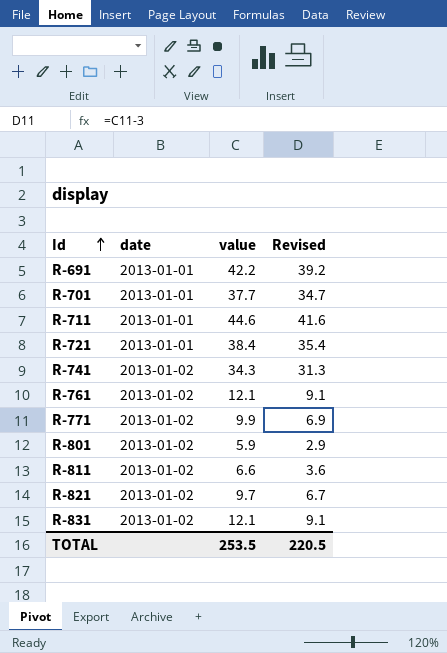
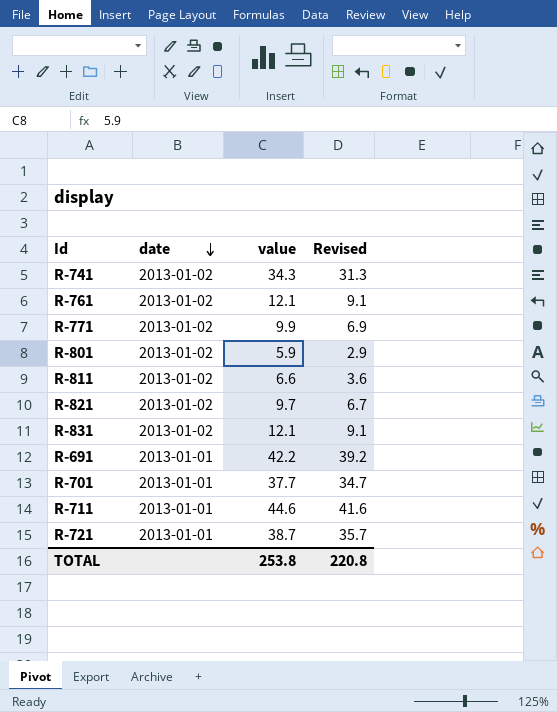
row order: Id ascending -> date descending
R-721 | value: 38.4 -> 38.7
R-721 | Revised: 35.4 -> 35.7
TOTAL | value: 253.5 -> 253.8
TOTAL | Revised: 220.5 -> 220.8

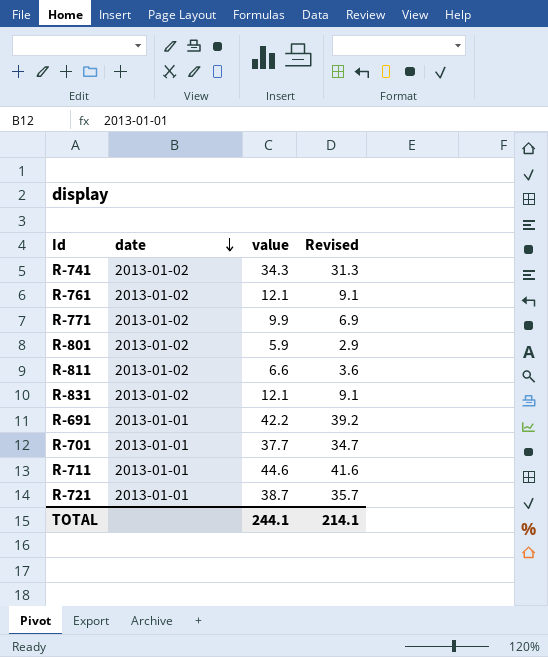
row R-821: 2013-01-02 | 9.7 | 6.7 -> none
TOTAL | value: 253.8 -> 244.1
TOTAL | Revised: 220.8 -> 214.1

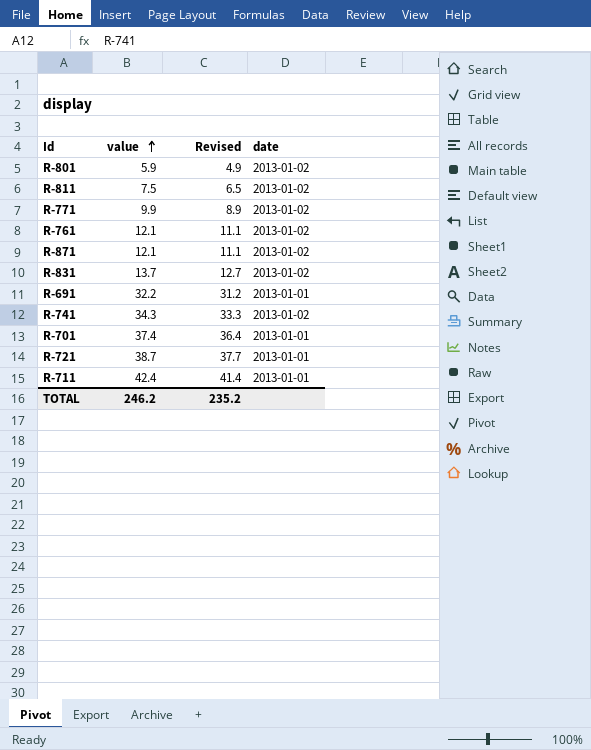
row order: date descending -> value ascending
column Revised | formula: [value] - 3 -> [value] - 1
column date | position: 2 -> 4
R-811 | value: 6.6 -> 7.5
row R-871: none -> 12.1 | 11.1 | 2013-01-02
R-831 | value: 12.1 -> 13.7
R-691 | value: 42.2 -> 32.2
R-701 | value: 37.7 -> 37.4
R-711 | value: 44.6 -> 42.4
TOTAL | value: 244.1 -> 246.2
TOTAL | Revised: 214.1 -> 235.2

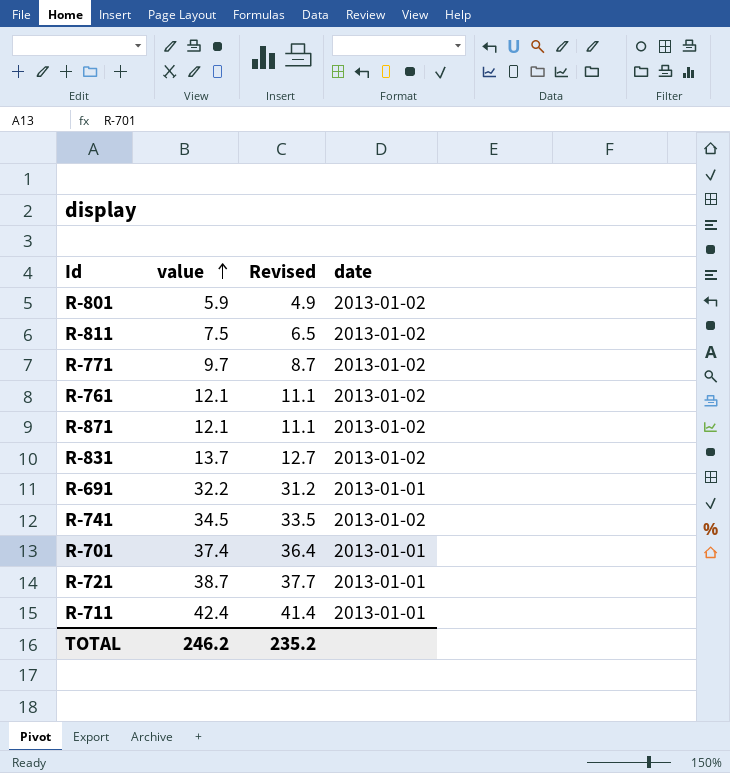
R-771 | value: 9.9 -> 9.7
R-771 | Revised: 8.9 -> 8.7
R-741 | value: 34.3 -> 34.5
R-741 | Revised: 33.3 -> 33.5

